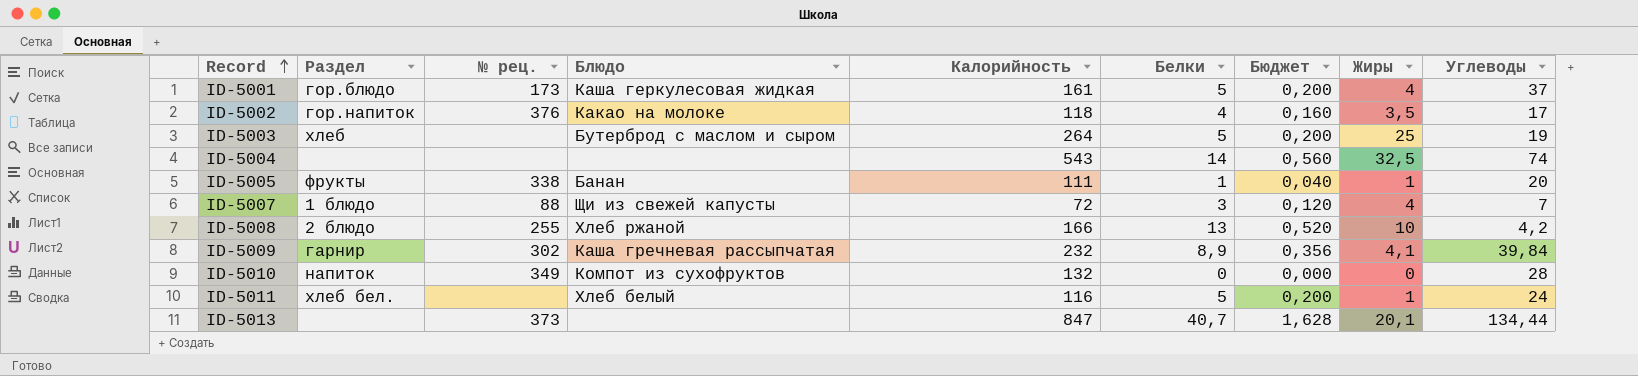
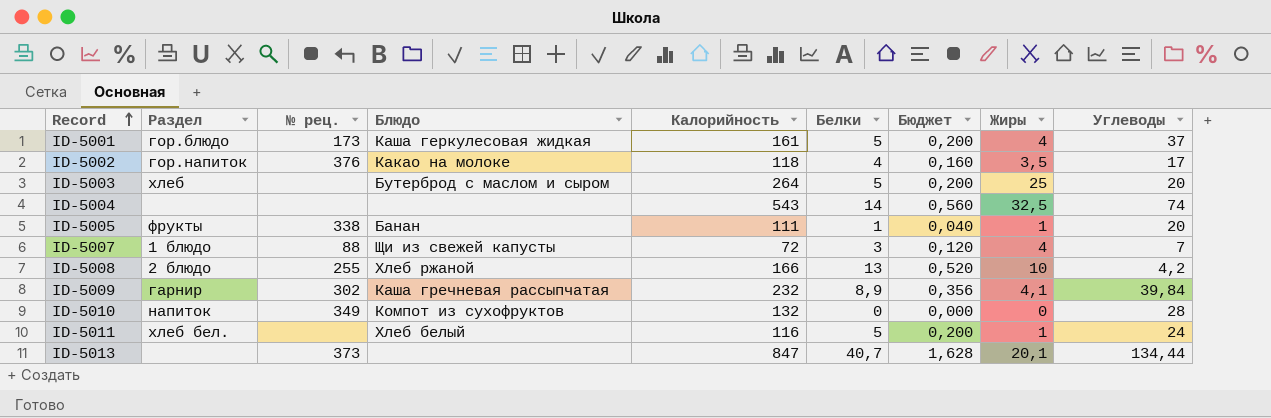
ID-5003 | Углеводы: 19 -> 20

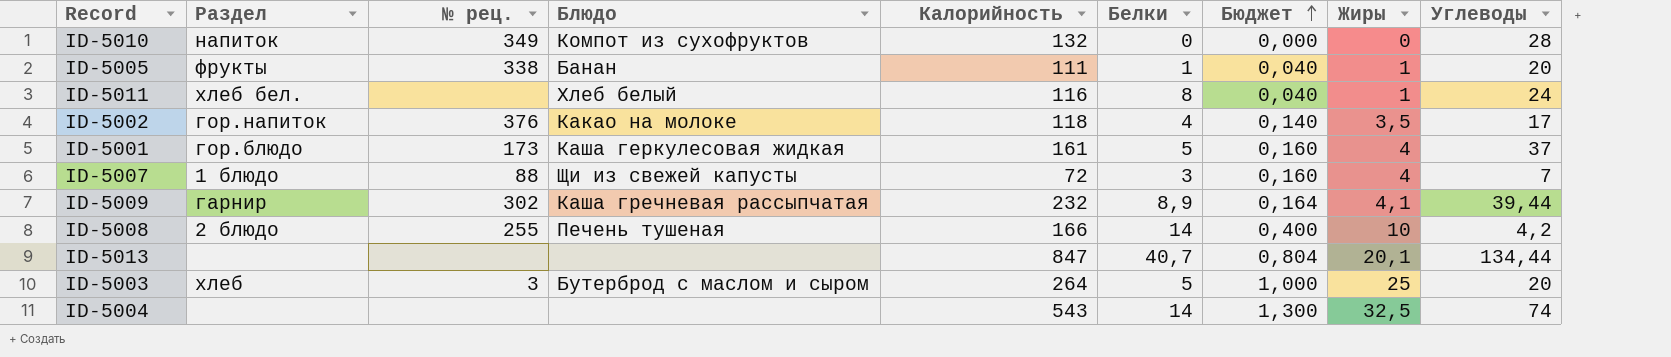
row order: Record ascending -> Бюджет ascending
column Бюджет | formula: [Белки] * 0,04 -> [Жиры] * 0,04
ID-5011 | Белки: 5 -> 8
ID-5009 | Углеводы: 39,84 -> 39,44
ID-5008 | Блюдо: Хлеб ржаной -> Печень тушеная
ID-5008 | Белки: 13 -> 14
ID-5013 | № рец.: 373 -> none
ID-5003 | № рец.: none -> 3

